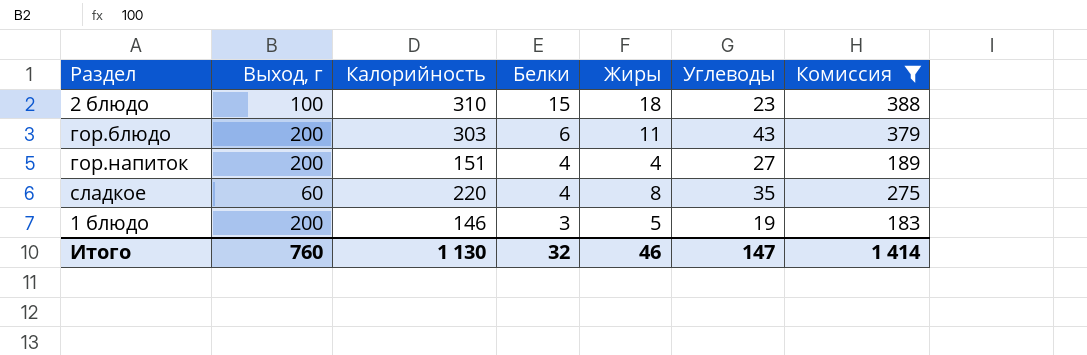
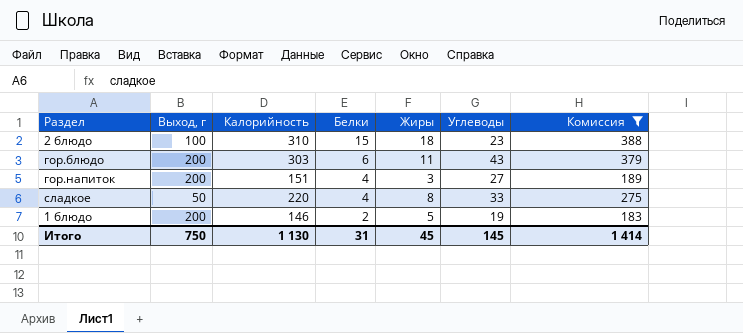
гор.напиток | Жиры: 4 -> 3
сладкое | Выход, г: 60 -> 50
сладкое | Углеводы: 35 -> 33
1 блюдо | Белки: 3 -> 2
Итого | Выход, г: 760 -> 750
Итого | Белки: 32 -> 31
Итого | Жиры: 46 -> 45
Итого | Углеводы: 147 -> 145

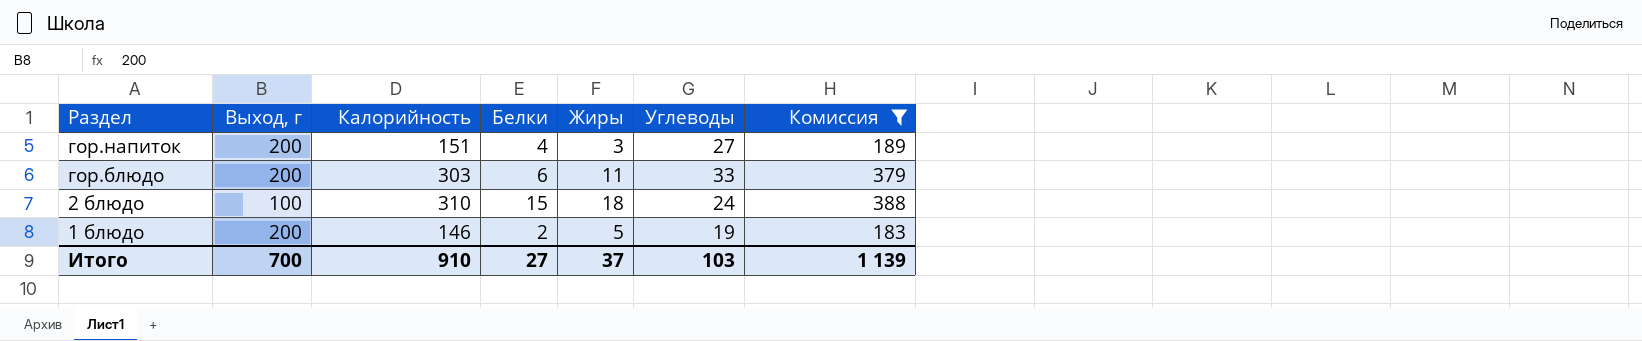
row order: Белки descending -> Раздел descending
row сладкое: 50 | 220 | 4 | 8 | 33 | 275 -> none
гор.блюдо | Углеводы: 43 -> 33
2 блюдо | Углеводы: 23 -> 24
Итого | Выход, г: 750 -> 700
Итого | Калорийность: 1 130 -> 910
Итого | Белки: 31 -> 27
Итого | Жиры: 45 -> 37
Итого | Углеводы: 145 -> 103
Итого | Комиссия: 1 414 -> 1 139

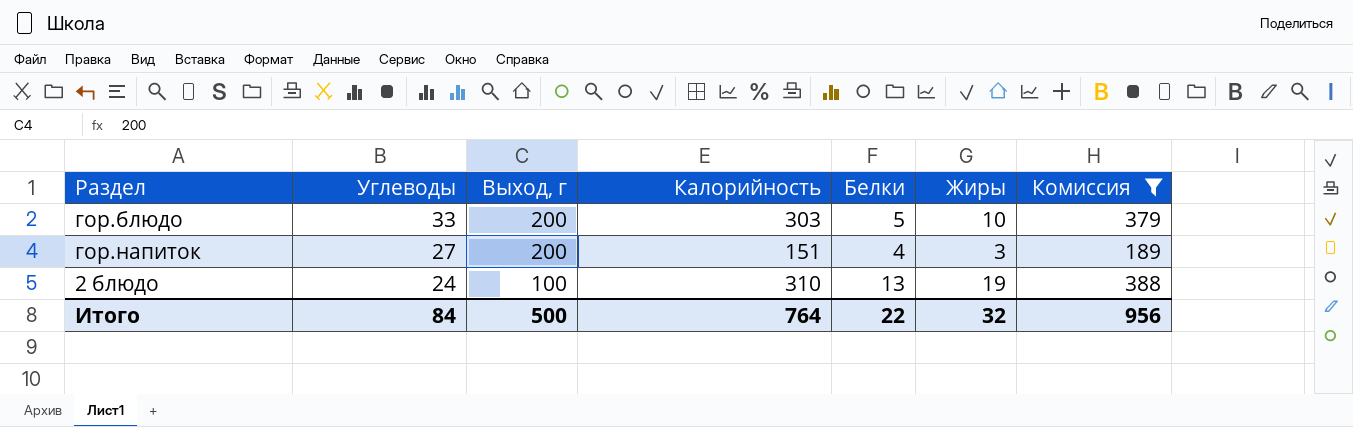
row order: Раздел descending -> Углеводы descending
column Углеводы | position: 6 -> 2
row 1 блюдо: 200 | 146 | 2 | 5 | 19 | 183 -> none
гор.блюдо | Белки: 6 -> 5
гор.блюдо | Жиры: 11 -> 10
2 блюдо | Белки: 15 -> 13
2 блюдо | Жиры: 18 -> 19
Итого | Углеводы: 103 -> 84
Итого | Выход, г: 700 -> 500
Итого | Калорийность: 910 -> 764
Итого | Белки: 27 -> 22
Итого | Жиры: 37 -> 32
Итого | Комиссия: 1 139 -> 956

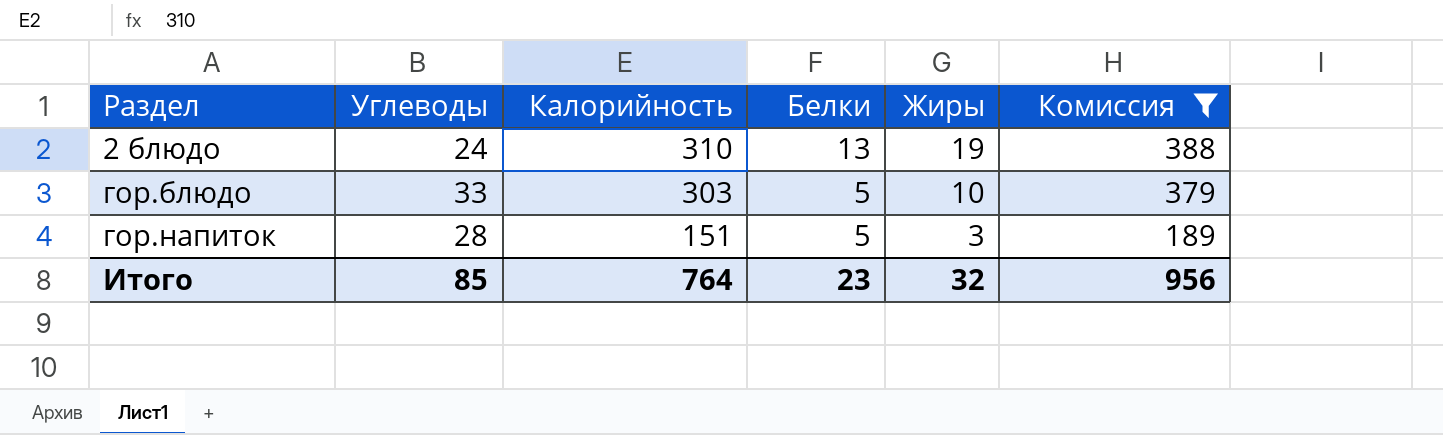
row order: Углеводы descending -> Раздел ascending
column Выход, г | position: 3 -> none
гор.напиток | Углеводы: 27 -> 28
гор.напиток | Белки: 4 -> 5
Итого | Углеводы: 84 -> 85
Итого | Белки: 22 -> 23

